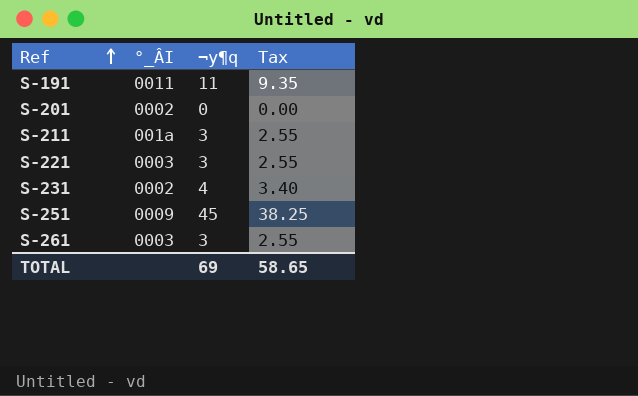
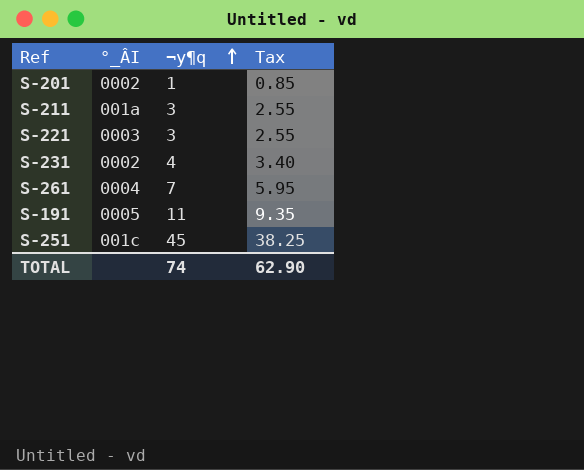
row order: Ref ascending -> ¬y¶q ascending
S-201 | ¬y¶q: 0 -> 1
S-201 | Tax: 0.00 -> 0.85
S-261 | °_ÂI: 0003 -> 0004
S-261 | ¬y¶q: 3 -> 7
S-261 | Tax: 2.55 -> 5.95
S-191 | °_ÂI: 0011 -> 0005
S-251 | °_ÂI: 0009 -> 001c
TOTAL | ¬y¶q: 69 -> 74
TOTAL | Tax: 58.65 -> 62.90

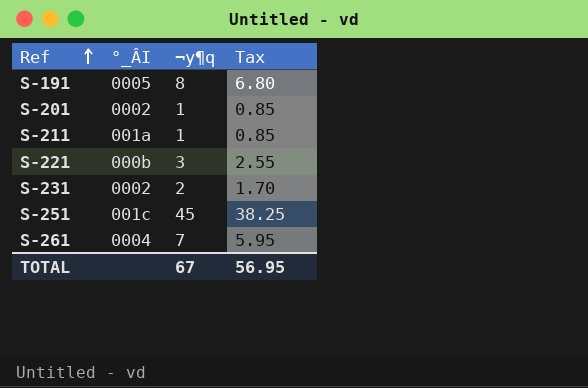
row order: ¬y¶q ascending -> Ref ascending
S-191 | ¬y¶q: 11 -> 8
S-191 | Tax: 9.35 -> 6.80
S-211 | ¬y¶q: 3 -> 1
S-211 | Tax: 2.55 -> 0.85
S-221 | °_ÂI: 0003 -> 000b
S-231 | ¬y¶q: 4 -> 2
S-231 | Tax: 3.40 -> 1.70
TOTAL | ¬y¶q: 74 -> 67
TOTAL | Tax: 62.90 -> 56.95

